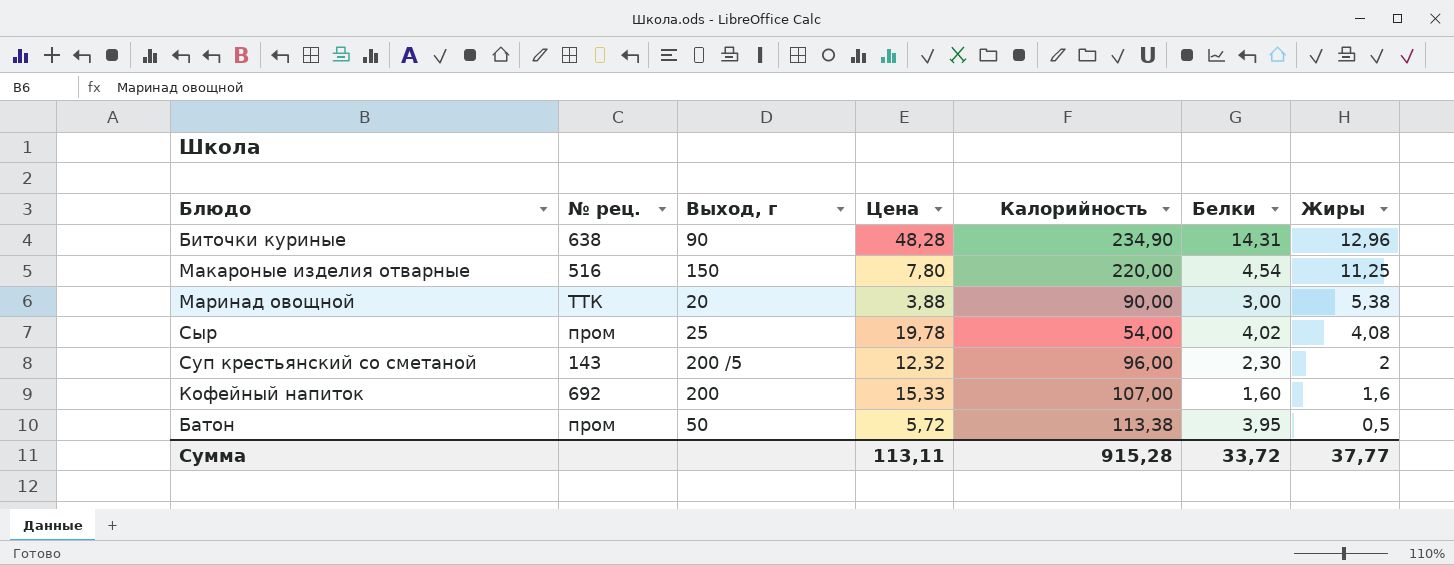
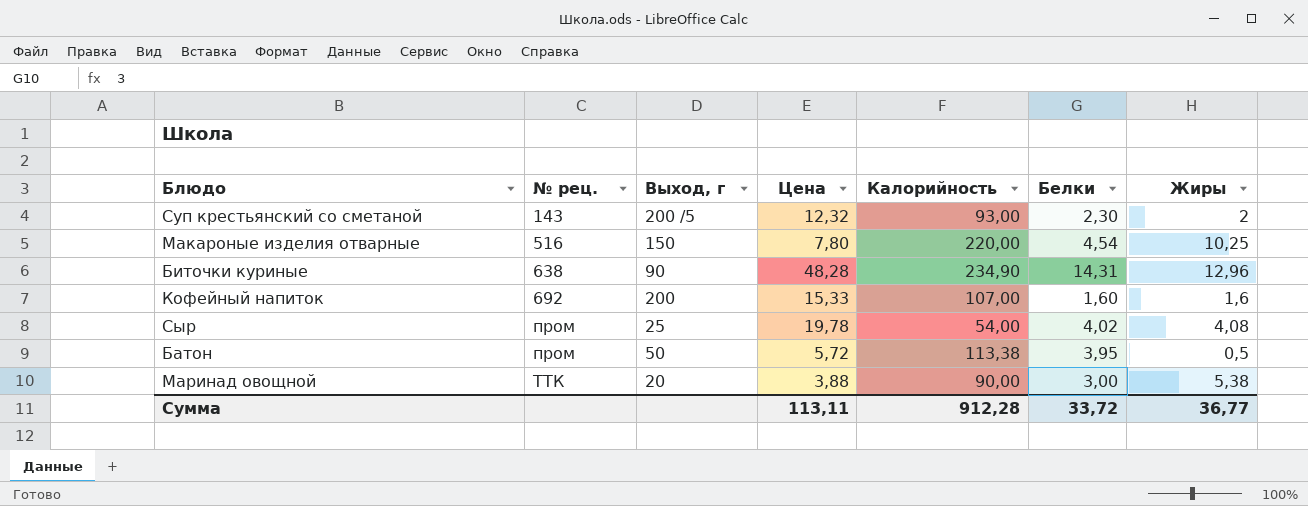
row order: Жиры descending -> № рец. ascending
Суп крестьянский со сметаной | Калорийность: 96,00 -> 93,00
Макароные изделия отварные | Жиры: 11,25 -> 10,25
Сумма | Калорийность: 915,28 -> 912,28
Сумма | Жиры: 37,77 -> 36,77

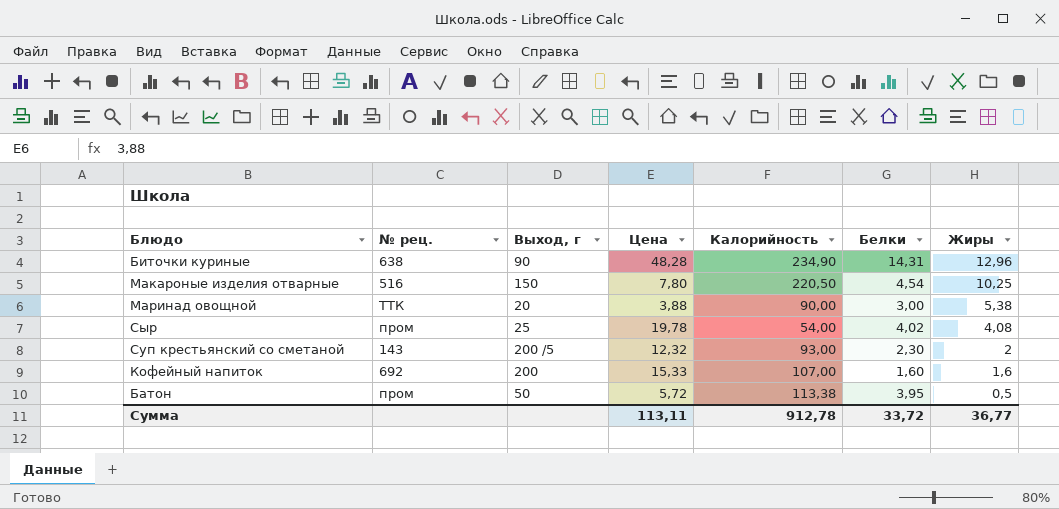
row order: № рец. ascending -> Жиры descending
Макароные изделия отварные | Калорийность: 220,00 -> 220,50
Сумма | Калорийность: 912,28 -> 912,78

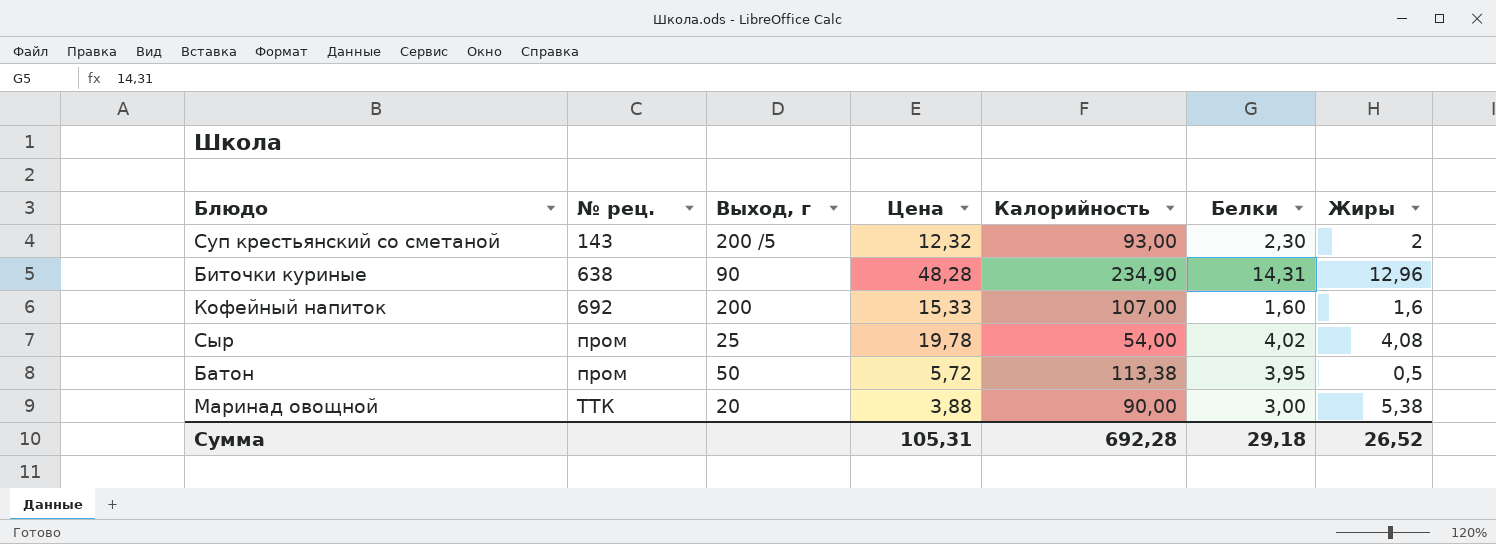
row order: Жиры descending -> № рец. ascending
row Макароные изделия отварные: 516 | 150 | 7,80 | 220,50 | 4,54 | 10,25 -> none
Сумма | Цена: 113,11 -> 105,31
Сумма | Калорийность: 912,78 -> 692,28
Сумма | Белки: 33,72 -> 29,18
Сумма | Жиры: 36,77 -> 26,52

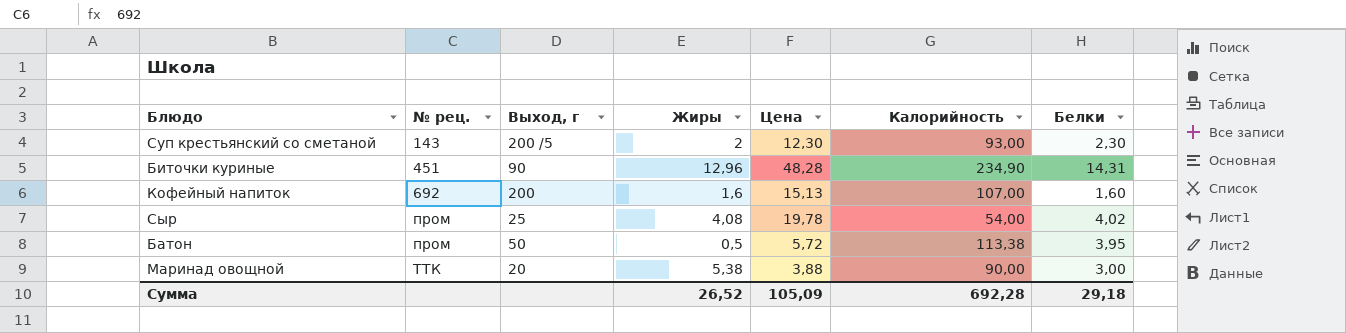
column Жиры | position: 7 -> 4
Суп крестьянский со сметаной | Цена: 12,32 -> 12,30
Биточки куриные | № рец.: 638 -> 451
Кофейный напиток | Цена: 15,33 -> 15,13
Сумма | Цена: 105,31 -> 105,09

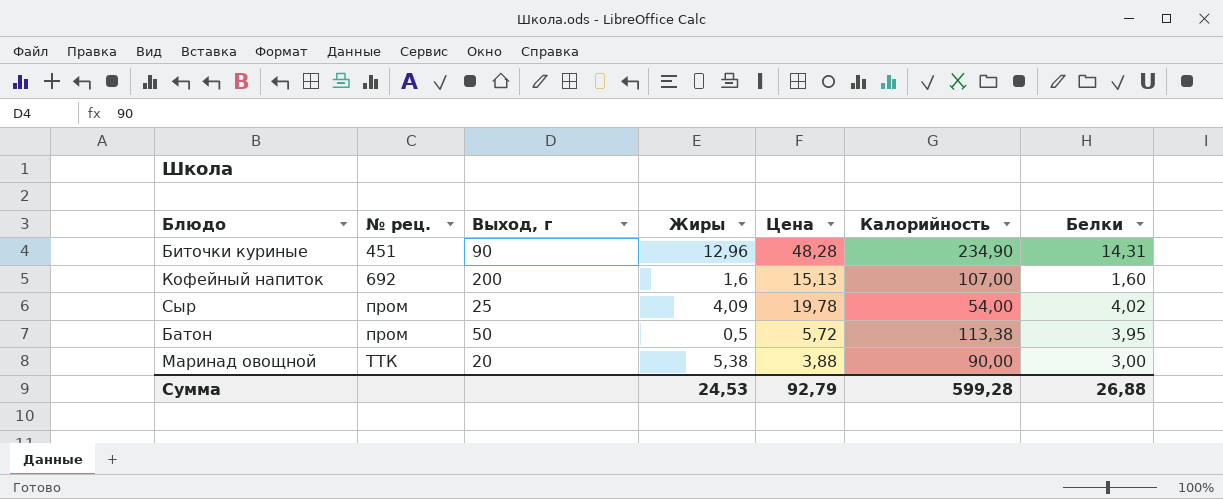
row Суп крестьянский со сметаной: 143 | 200 /5 | 2 | 12,30 | 93,00 | 2,30 -> none
Сыр | Жиры: 4,08 -> 4,09
Сумма | Жиры: 26,52 -> 24,53
Сумма | Цена: 105,09 -> 92,79
Сумма | Калорийность: 692,28 -> 599,28
Сумма | Белки: 29,18 -> 26,88

